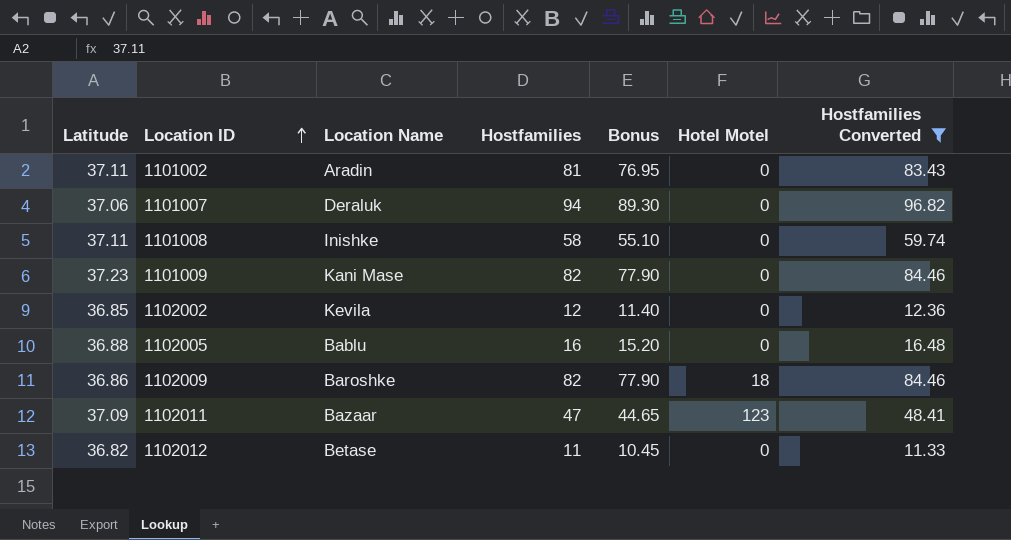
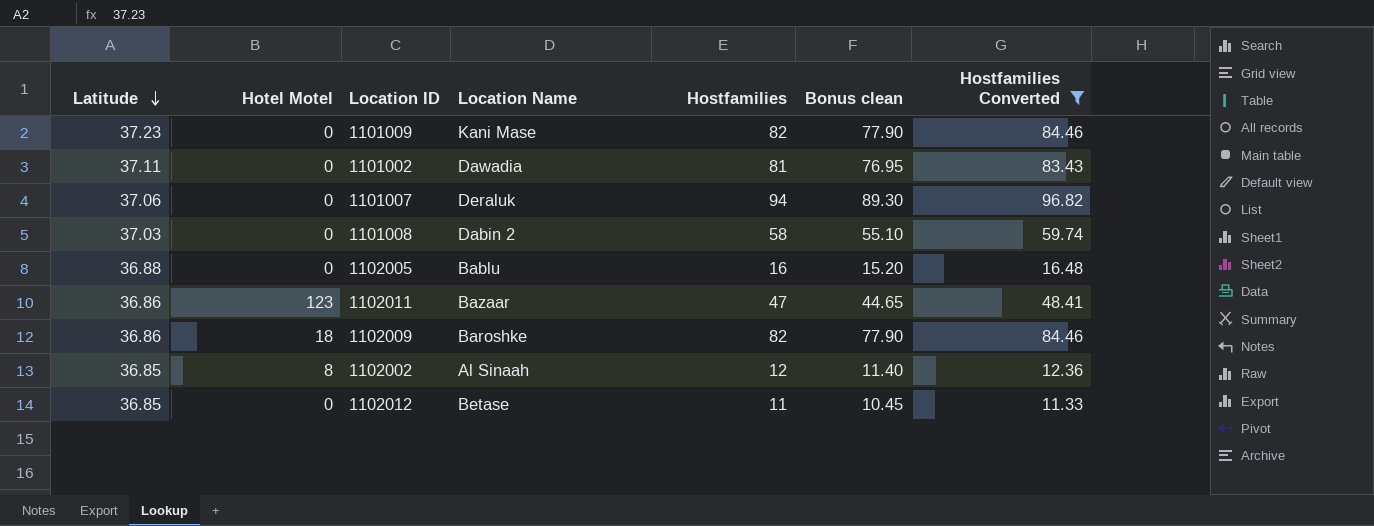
row order: Location ID ascending -> Latitude descending
column Hotel Motel | position: 6 -> 2
column name: Bonus -> Bonus clean
1101002 | Location Name: Aradin -> Dawadia
1101008 | Latitude: 37.11 -> 37.03
1101008 | Location Name: Inishke -> Dabin 2
1102011 | Latitude: 37.09 -> 36.86
1102002 | Hotel Motel: 0 -> 8
1102002 | Location Name: Kevila -> Al Sinaah
1102012 | Latitude: 36.82 -> 36.85

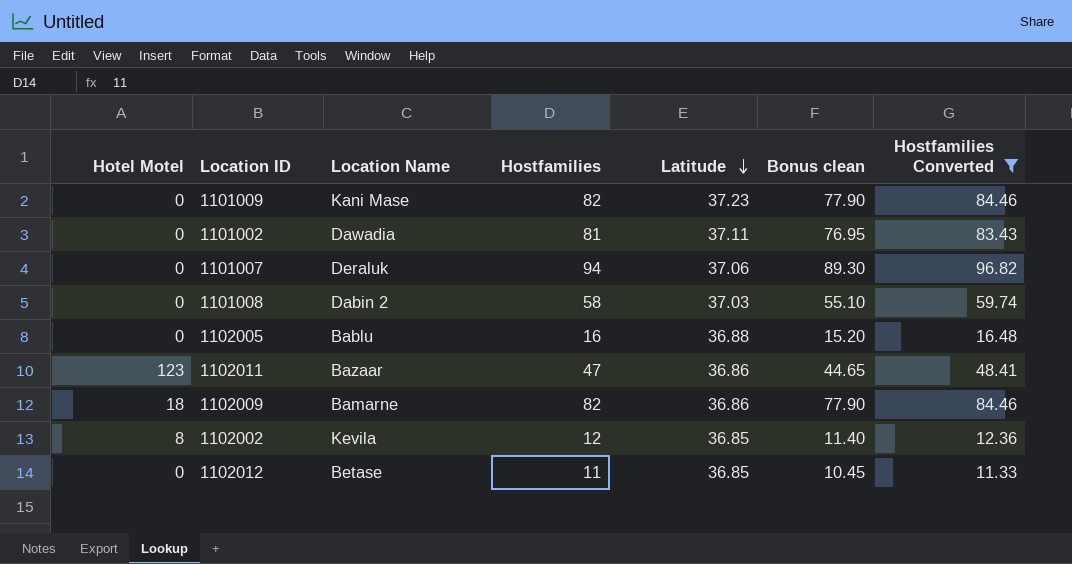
column Latitude | position: 1 -> 5
1102009 | Location Name: Baroshke -> Bamarne
1102002 | Location Name: Al Sinaah -> Kevila

